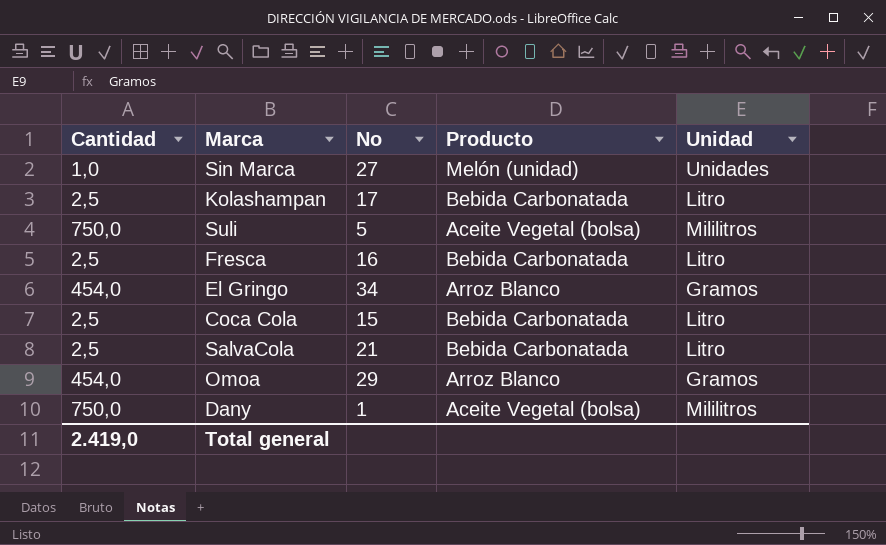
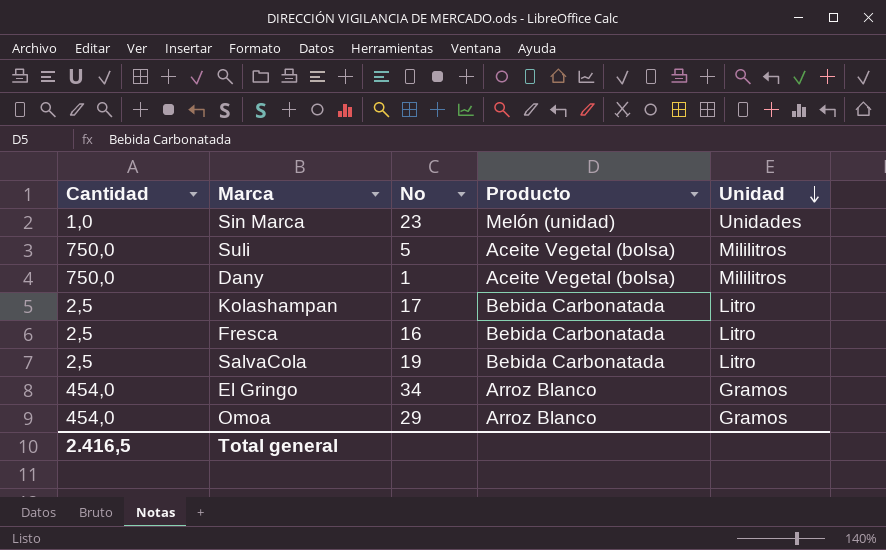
row order: none -> Unidad descending
row Coca Cola: 2,5 | 15 | Bebida Carbonatada | Litro -> none
Sin Marca | No: 27 -> 23
SalvaCola | No: 21 -> 19
Total general | Cantidad: 2.419,0 -> 2.416,5

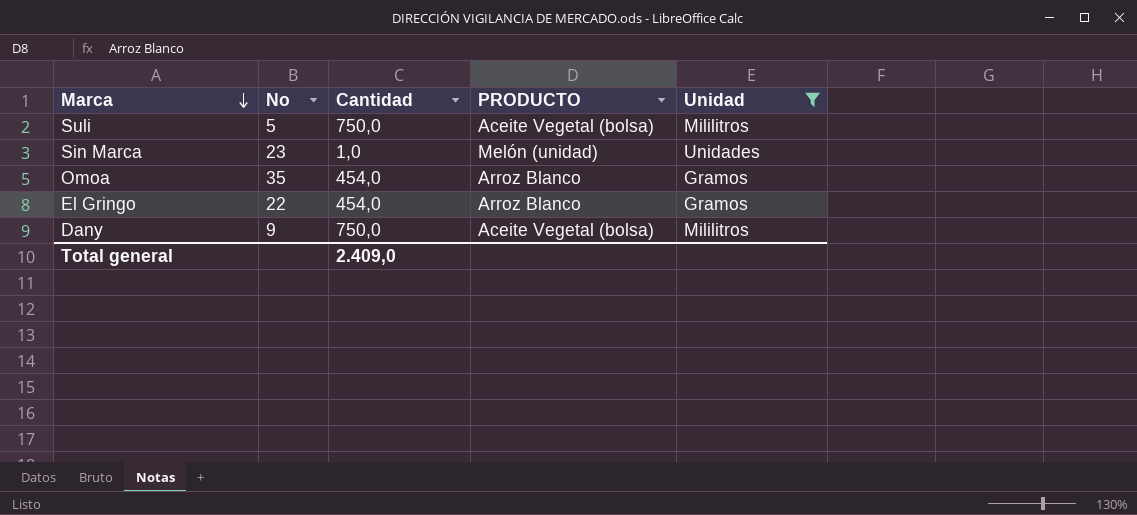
filter: none -> Unidad != Litro
row order: Unidad descending -> Marca descending
column Cantidad | position: 1 -> 3
column name: Producto -> PRODUCTO
Omoa | No: 29 -> 35
El Gringo | No: 34 -> 22
Dany | No: 1 -> 9
Total general | Cantidad: 2.416,5 -> 2.409,0

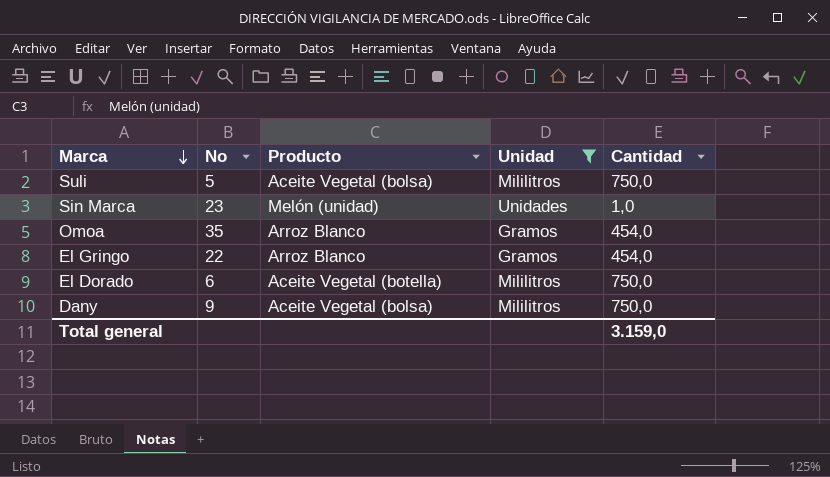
column name: PRODUCTO -> Producto
column Cantidad | position: 3 -> 5
row El Dorado: none -> 6 | Aceite Vegetal (botella) | Mililitros | 750,0
Total general | Cantidad: 2.409,0 -> 3.159,0

